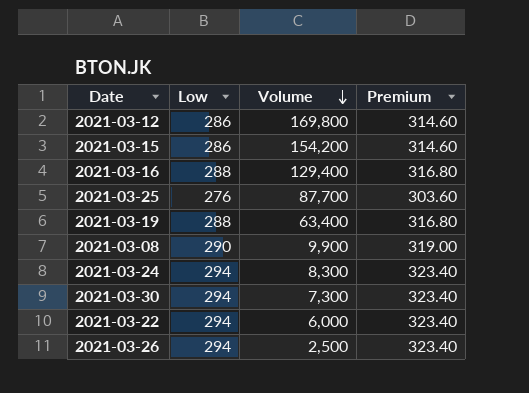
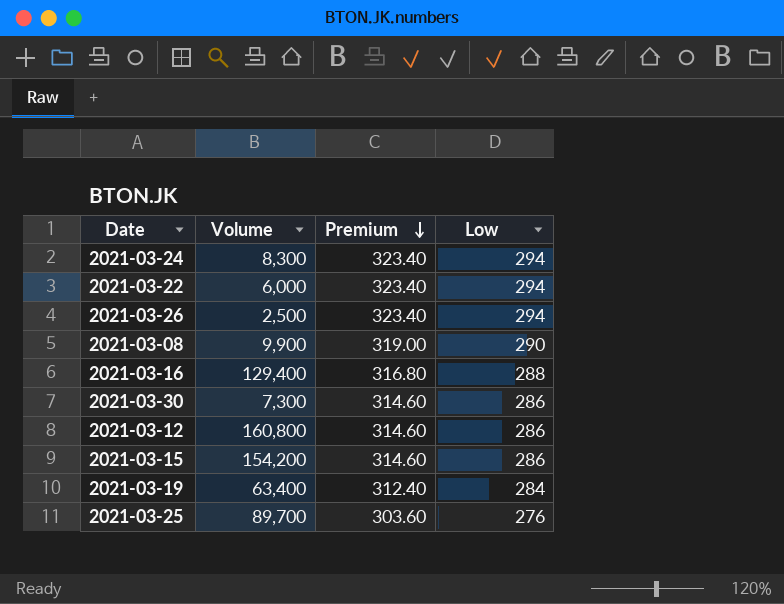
row order: Volume descending -> Premium descending
column Low | position: 2 -> 4
2021-03-30 | Premium: 323.40 -> 314.60
2021-03-30 | Low: 294 -> 286
2021-03-12 | Volume: 169,800 -> 160,800
2021-03-19 | Premium: 316.80 -> 312.40
2021-03-19 | Low: 288 -> 284
2021-03-25 | Volume: 87,700 -> 89,700

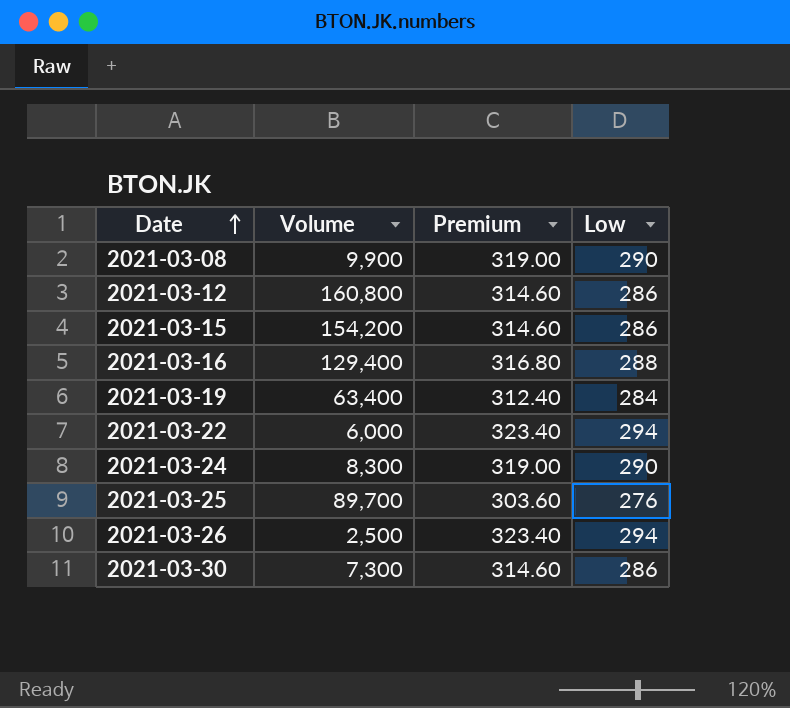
row order: Premium descending -> Date ascending
2021-03-24 | Premium: 323.40 -> 319.00
2021-03-24 | Low: 294 -> 290

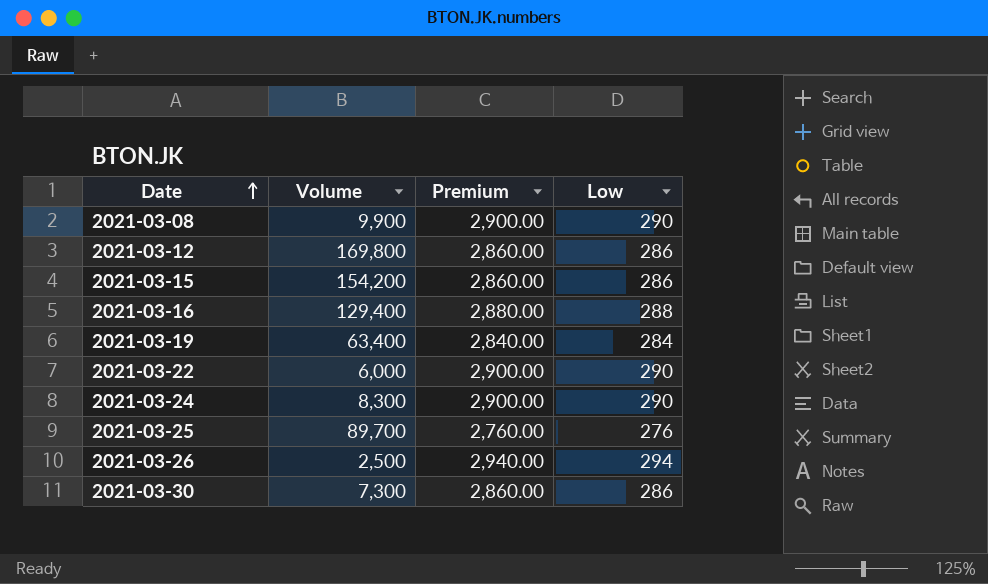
column Premium | formula: [Low] * 1.1 -> [Low] * 10
2021-03-12 | Volume: 160,800 -> 169,800
2021-03-22 | Low: 294 -> 290

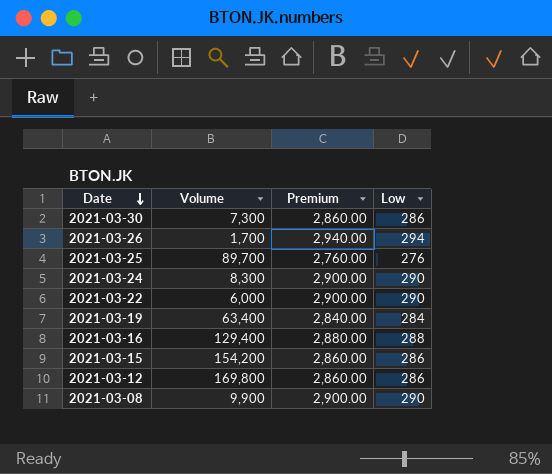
row order: Date ascending -> Date descending
2021-03-26 | Volume: 2,500 -> 1,700

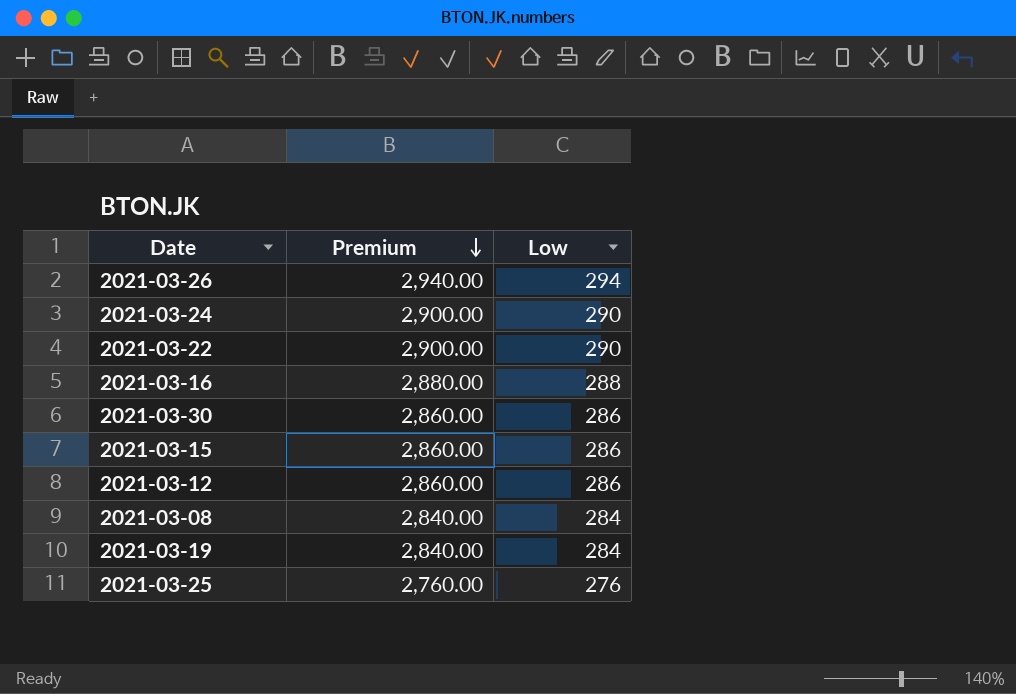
row order: Date descending -> Premium descending
column Volume | position: 2 -> none
2021-03-08 | Premium: 2,900.00 -> 2,840.00
2021-03-08 | Low: 290 -> 284

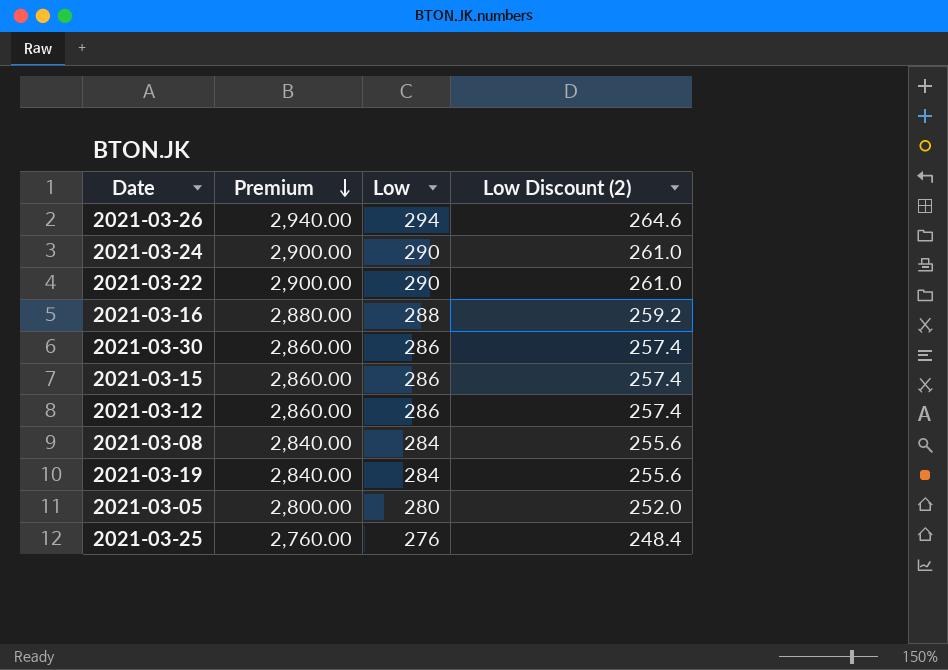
column Low Discount (2) | formula: none -> [Low] * 0.9
row 2021-03-05: none -> 2,800.00 | 280 | 252.0

